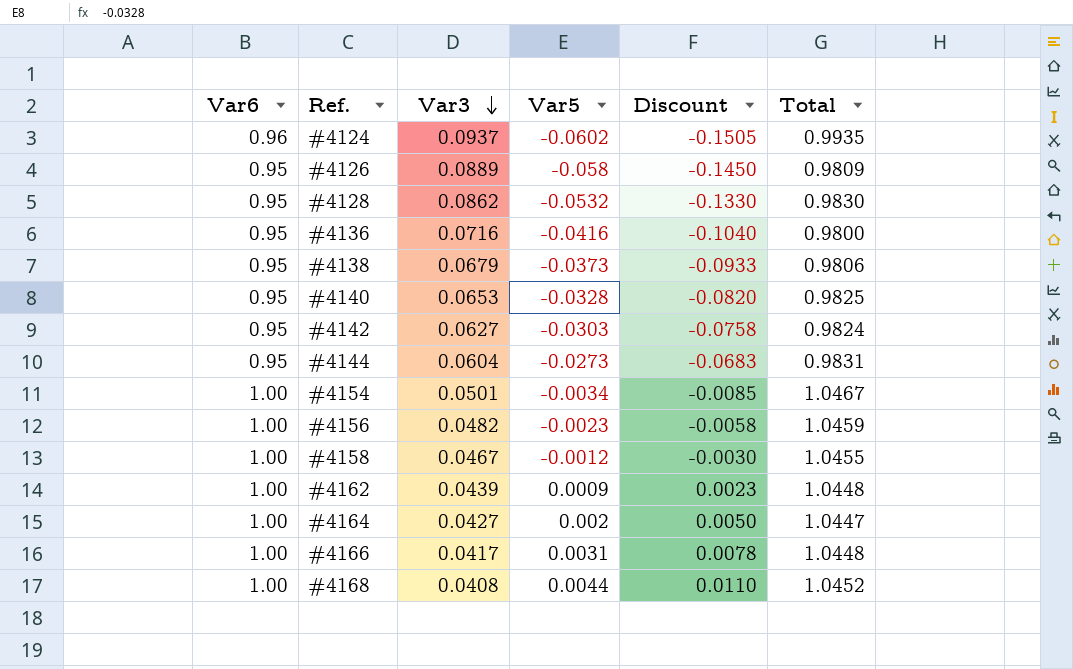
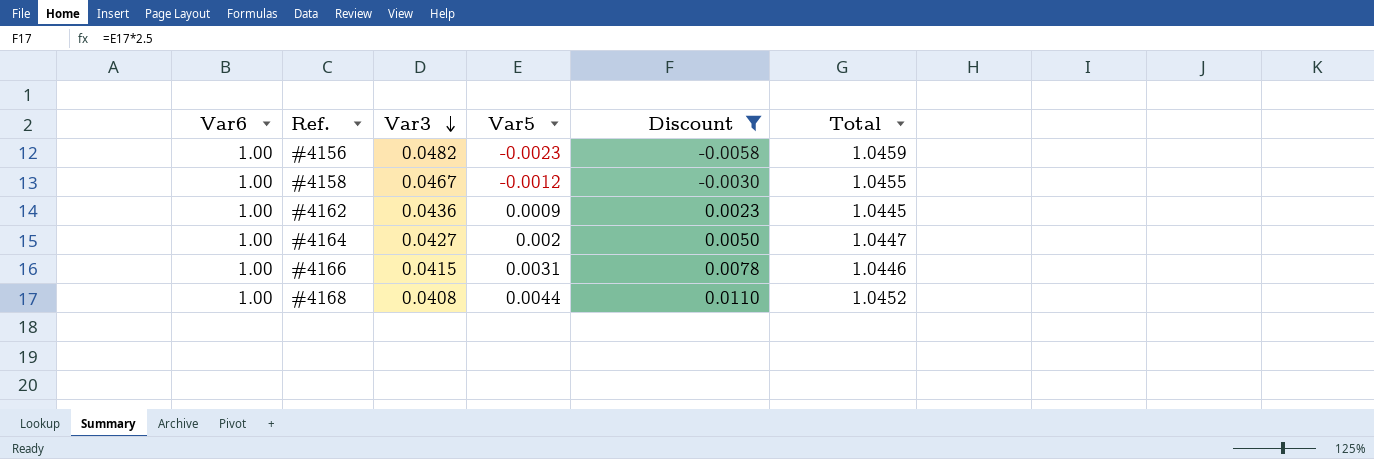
filter: none -> Discount >= -0.0058
#4162 | Var3: 0.0439 -> 0.0436
#4162 | Total: 1.0448 -> 1.0445
#4166 | Var3: 0.0417 -> 0.0415
#4166 | Total: 1.0448 -> 1.0446

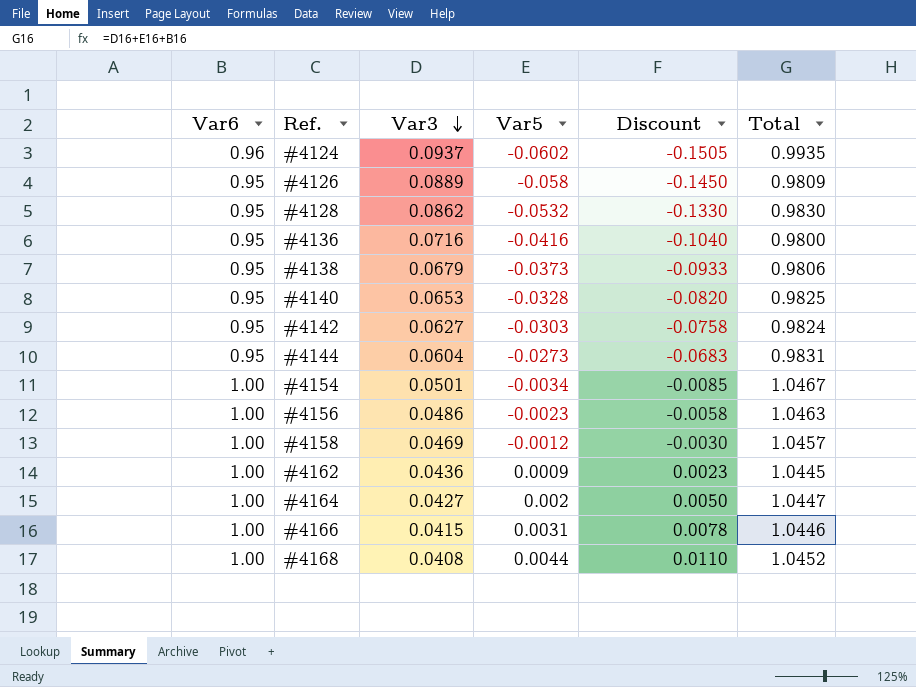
filter: Discount >= -0.0058 -> none
#4156 | Var3: 0.0482 -> 0.0486
#4156 | Total: 1.0459 -> 1.0463
#4158 | Var3: 0.0467 -> 0.0469
#4158 | Total: 1.0455 -> 1.0457

